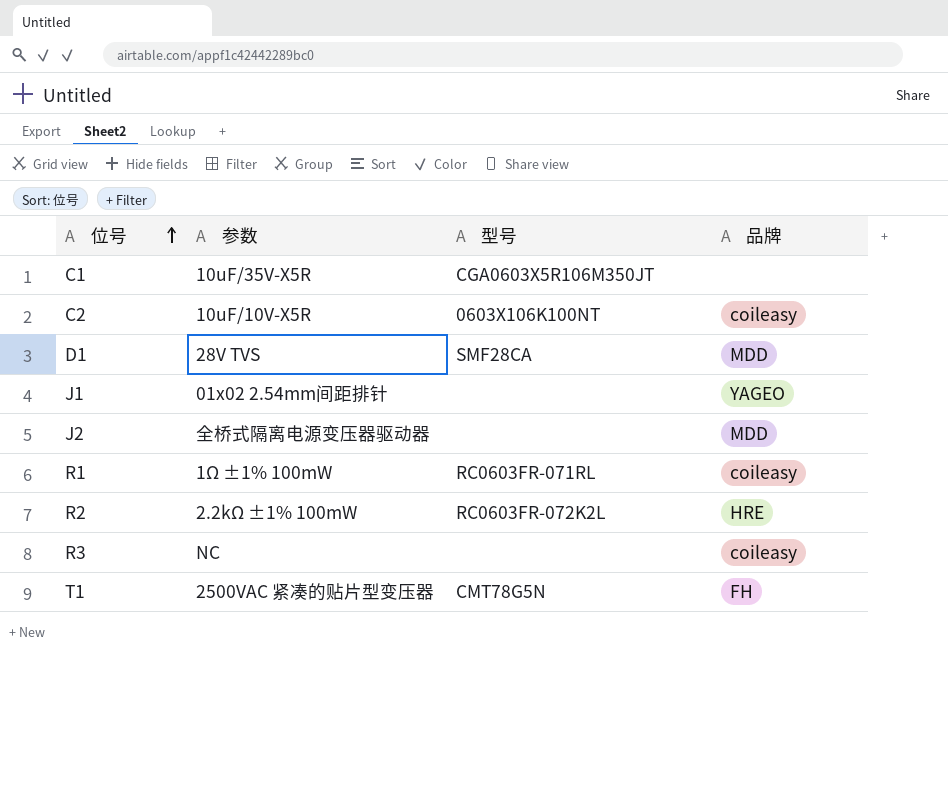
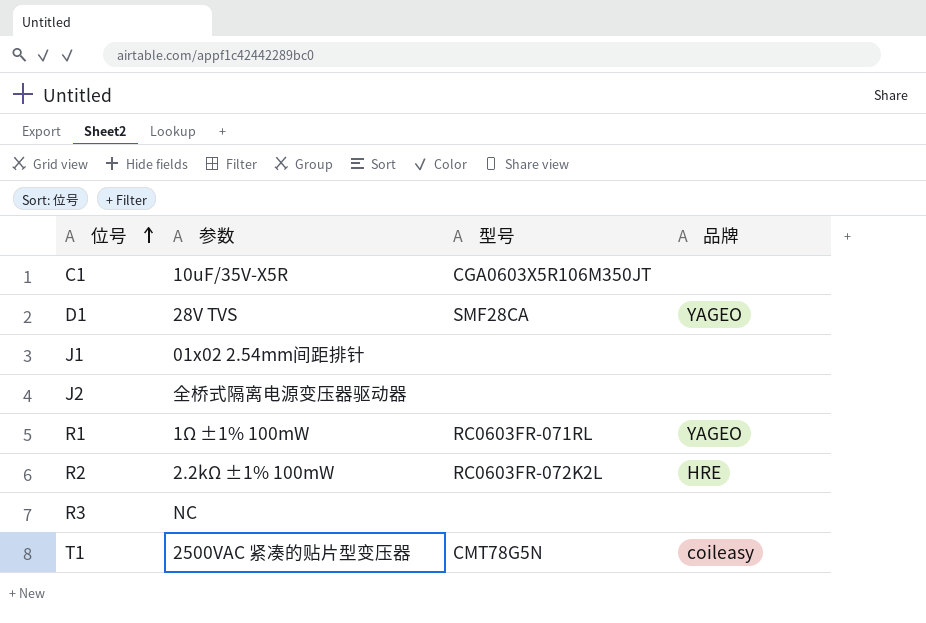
row C2: 10uF/10V-X5R | 0603X106K100NT | coileasy -> none
D1 | 品牌: MDD -> YAGEO
J1 | 品牌: YAGEO -> none
J2 | 品牌: MDD -> none
R1 | 品牌: coileasy -> YAGEO
R3 | 品牌: coileasy -> none
T1 | 品牌: FH -> coileasy

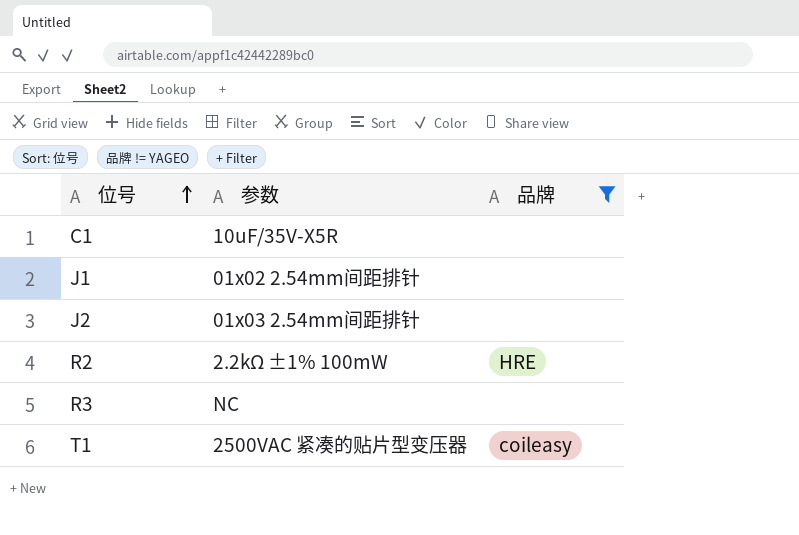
filter: none -> 品牌 != YAGEO
column 型号 | position: 3 -> none
J2 | 参数: 全桥式隔离电源变压器驱动器 -> 01x03 2.54mm间距排针

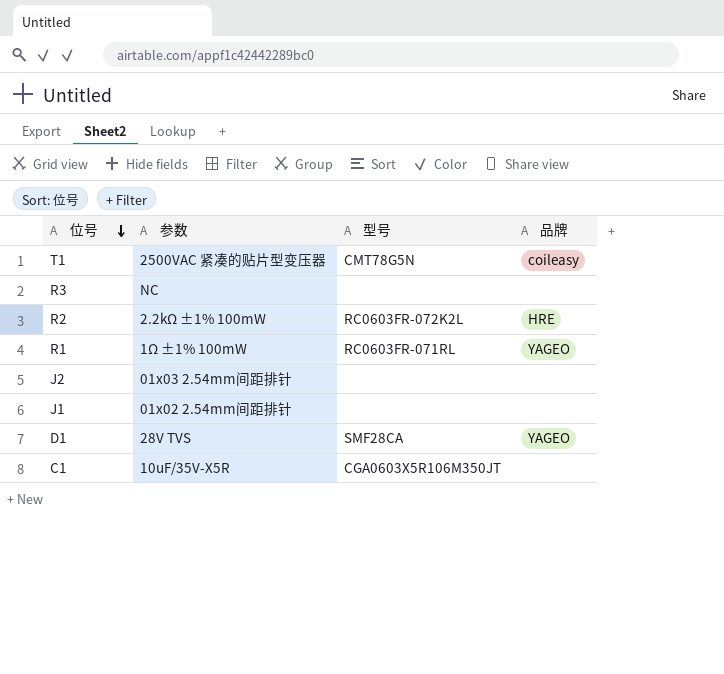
filter: 品牌 != YAGEO -> none
row order: 位号 ascending -> 位号 descending
column 型号 | position: none -> 3

